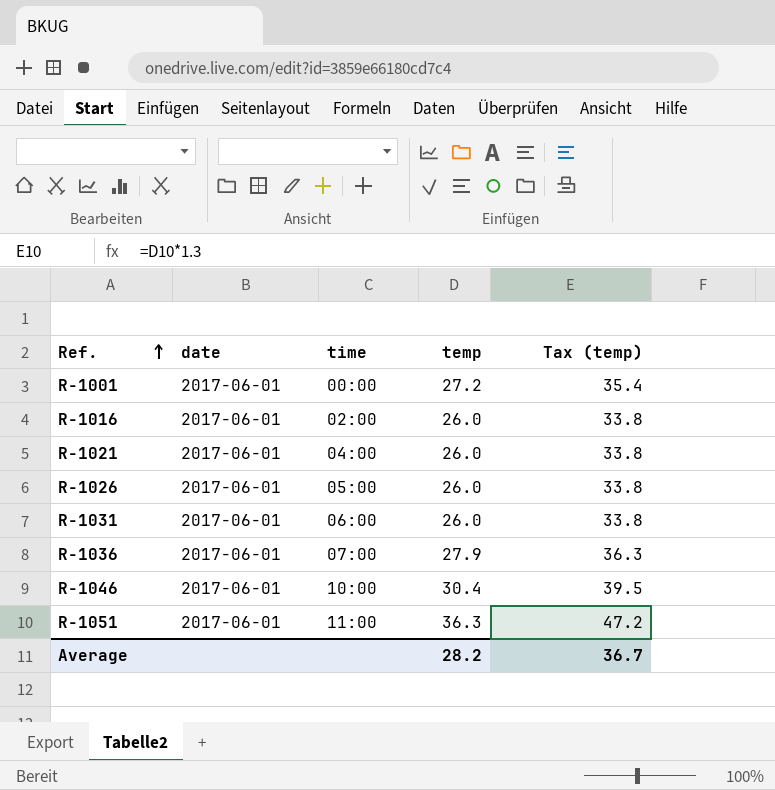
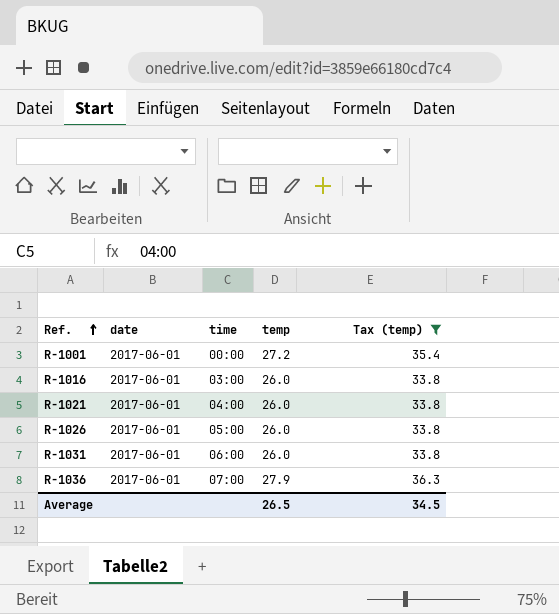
filter: none -> Tax (temp) <= 36.3
R-1016 | time: 02:00 -> 03:00
Average | temp: 28.2 -> 26.5
Average | Tax (temp): 36.7 -> 34.5

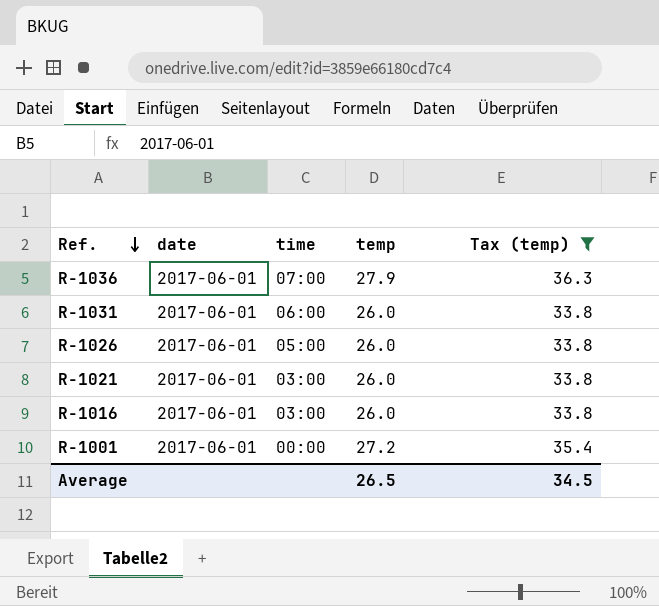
row order: Ref. ascending -> Ref. descending
R-1021 | time: 04:00 -> 03:00

